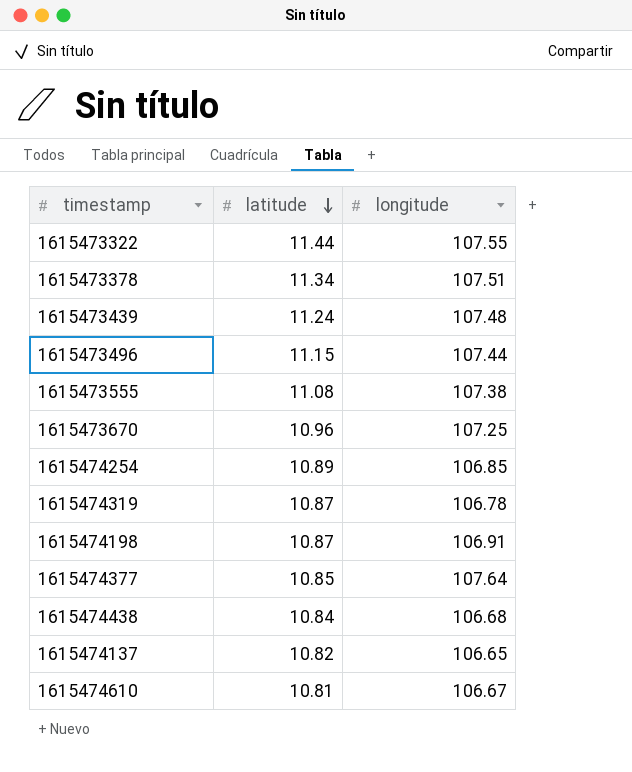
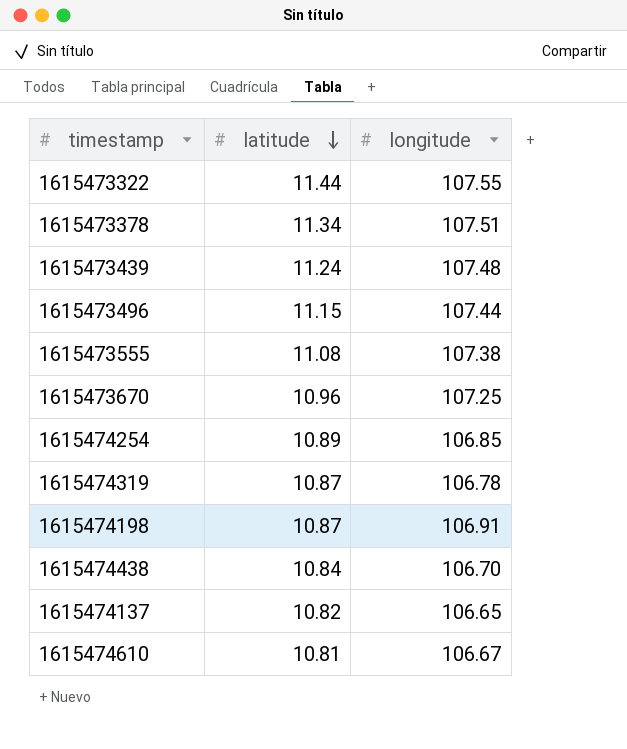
row 1615474377: 10.85 | 107.64 -> none
1615474438 | longitude: 106.68 -> 106.70

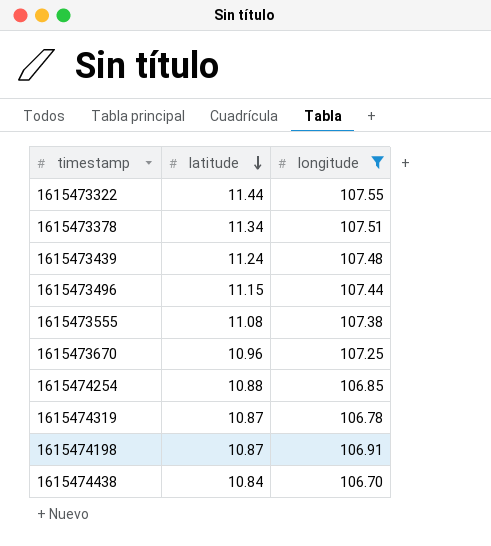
filter: none -> longitude >= 106.70
1615474254 | latitude: 10.89 -> 10.88

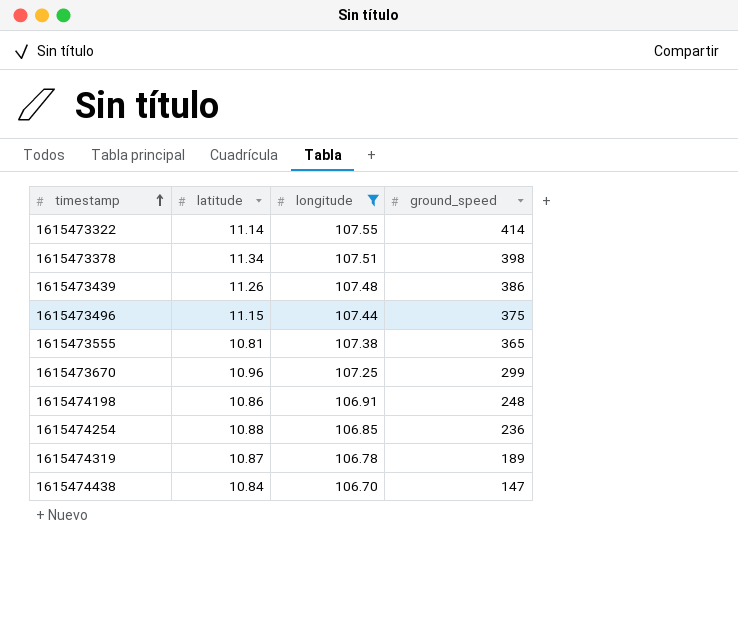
row order: latitude descending -> timestamp ascending
column ground_speed | position: none -> 4
1615473322 | latitude: 11.44 -> 11.14
1615473439 | latitude: 11.24 -> 11.26
1615473555 | latitude: 11.08 -> 10.81
1615474198 | latitude: 10.87 -> 10.86

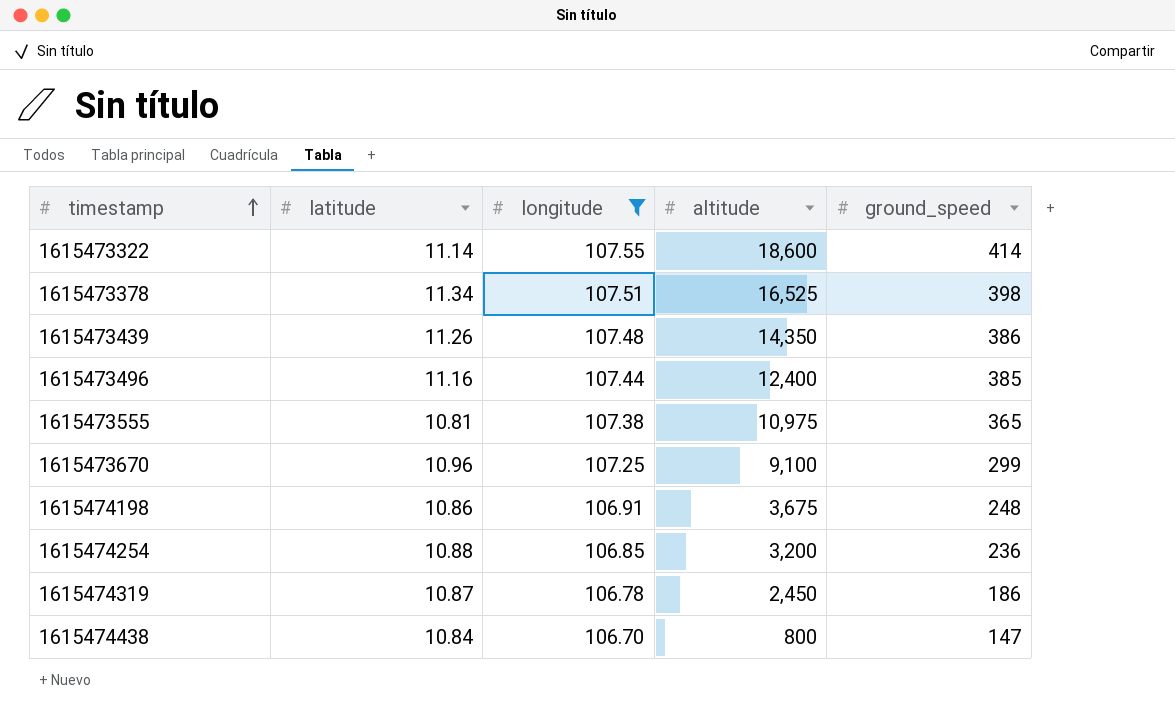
column altitude | position: none -> 4
1615473496 | latitude: 11.15 -> 11.16
1615473496 | ground_speed: 375 -> 385
1615474319 | ground_speed: 189 -> 186

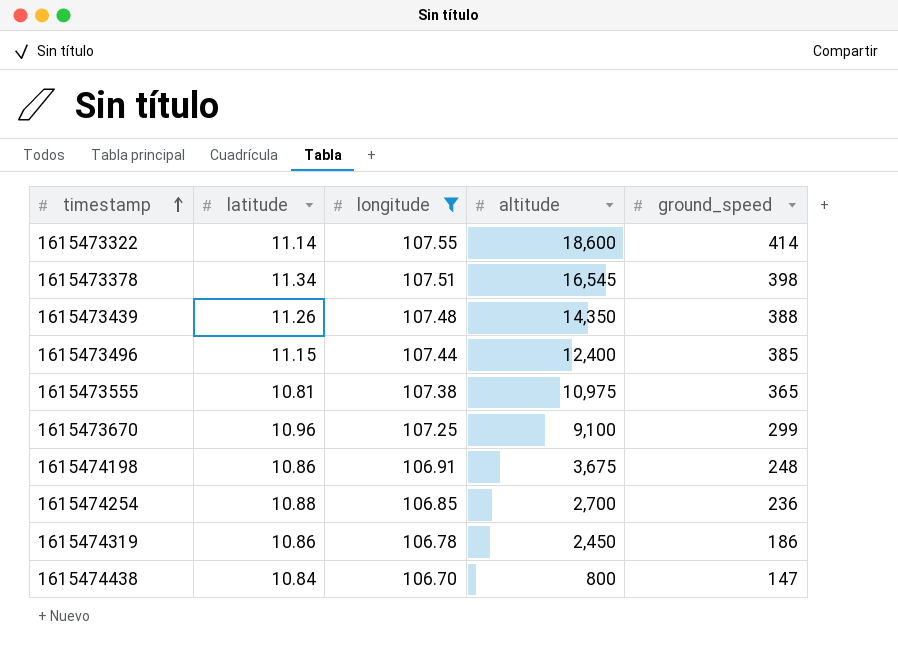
1615473378 | altitude: 16,525 -> 16,545
1615473439 | ground_speed: 386 -> 388
1615473496 | latitude: 11.16 -> 11.15
1615474254 | altitude: 3,200 -> 2,700
1615474319 | latitude: 10.87 -> 10.86

